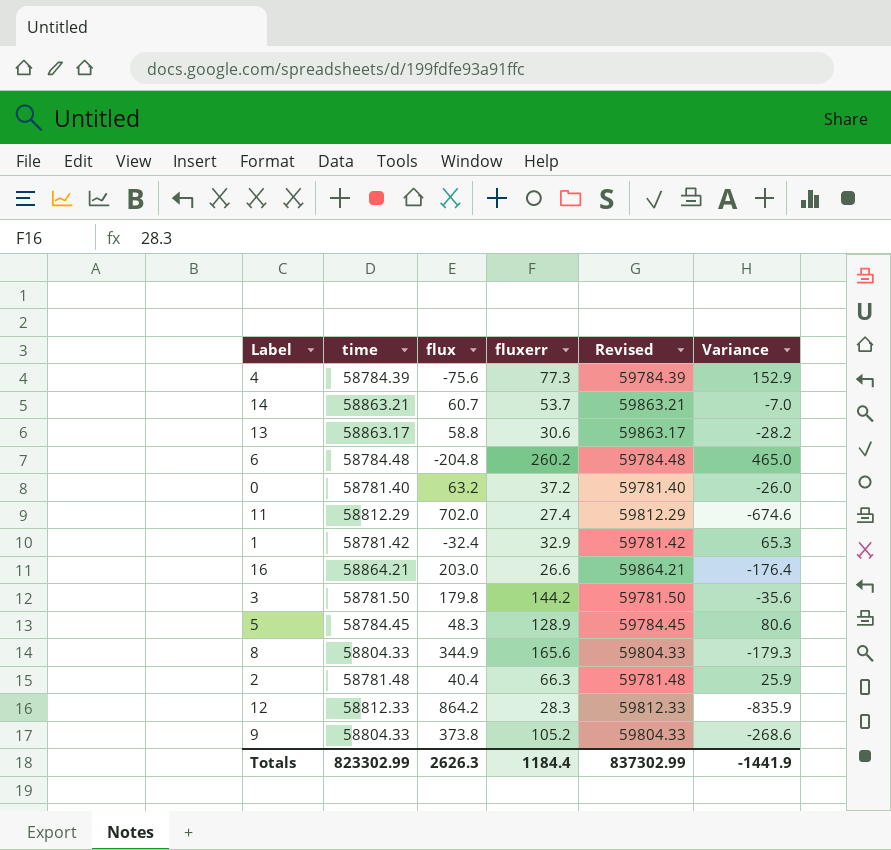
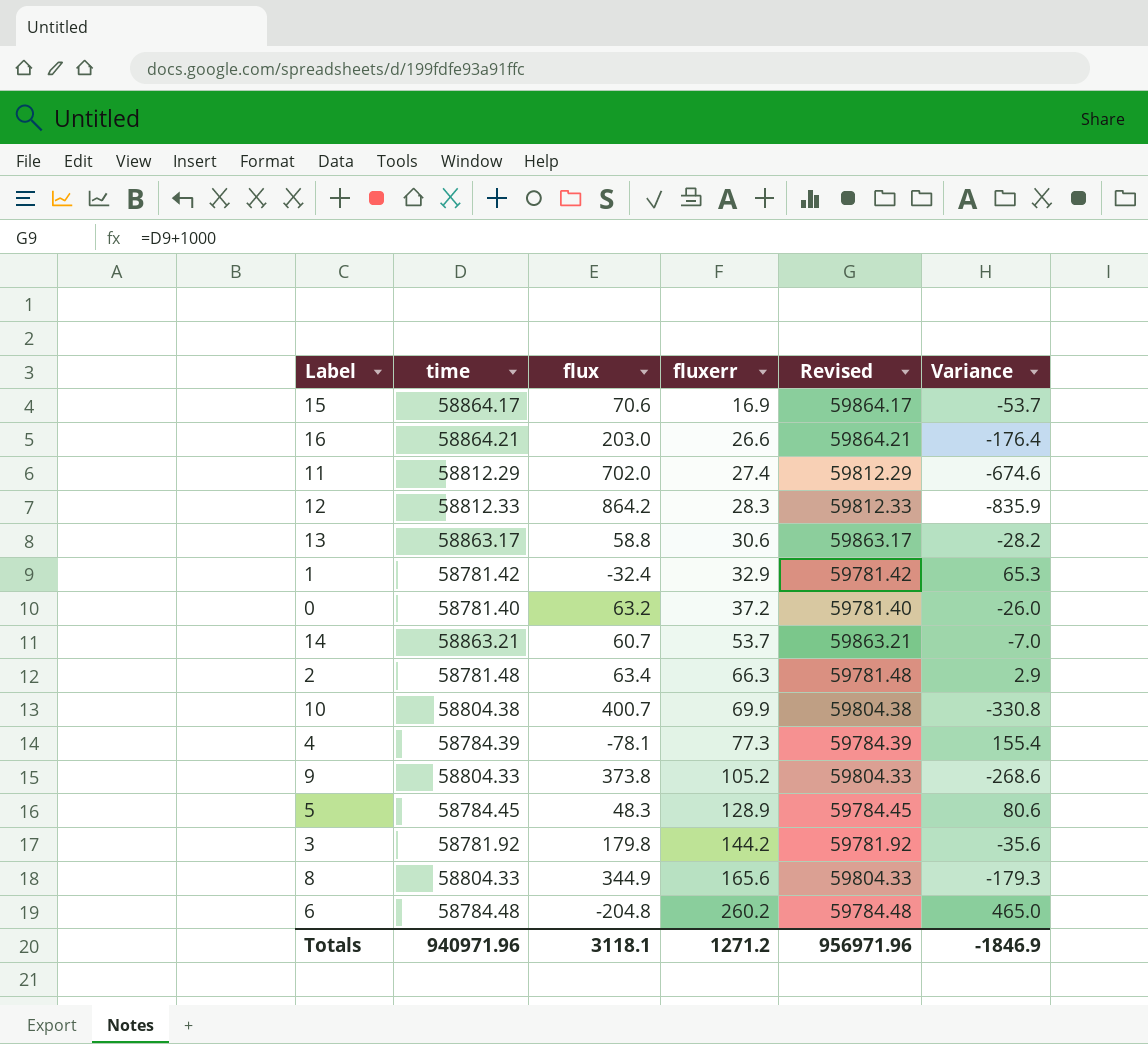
row order: none -> fluxerr ascending
row 15: none -> 58864.17 | 70.6 | 16.9 | 59864.17 | -53.7
2 | flux: 40.4 -> 63.4
2 | Variance: 25.9 -> 2.9
row 10: none -> 58804.38 | 400.7 | 69.9 | 59804.38 | -330.8
4 | flux: -75.6 -> -78.1
4 | Variance: 152.9 -> 155.4
3 | time: 58781.50 -> 58781.92
3 | Revised: 59781.50 -> 59781.92
Totals | time: 823302.99 -> 940971.96
Totals | flux: 2626.3 -> 3118.1
Totals | fluxerr: 1184.4 -> 1271.2
Totals | Revised: 837302.99 -> 956971.96
Totals | Variance: -1441.9 -> -1846.9

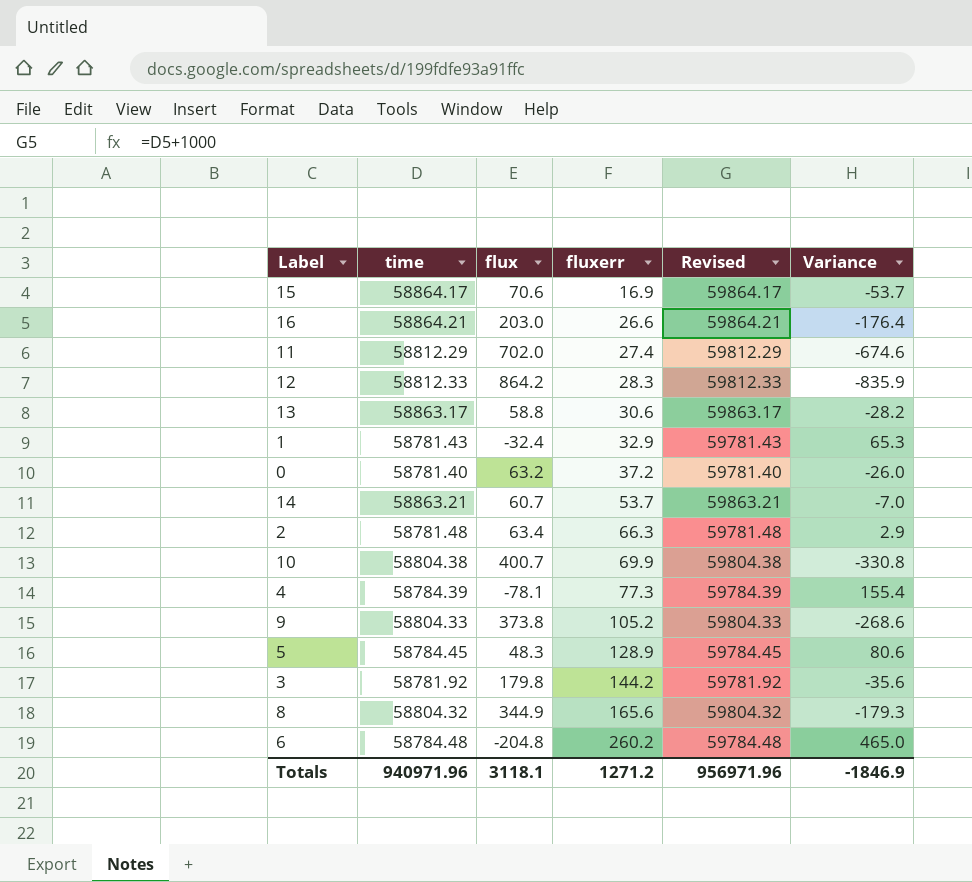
1 | time: 58781.42 -> 58781.43
1 | Revised: 59781.42 -> 59781.43
8 | time: 58804.33 -> 58804.32
8 | Revised: 59804.33 -> 59804.32

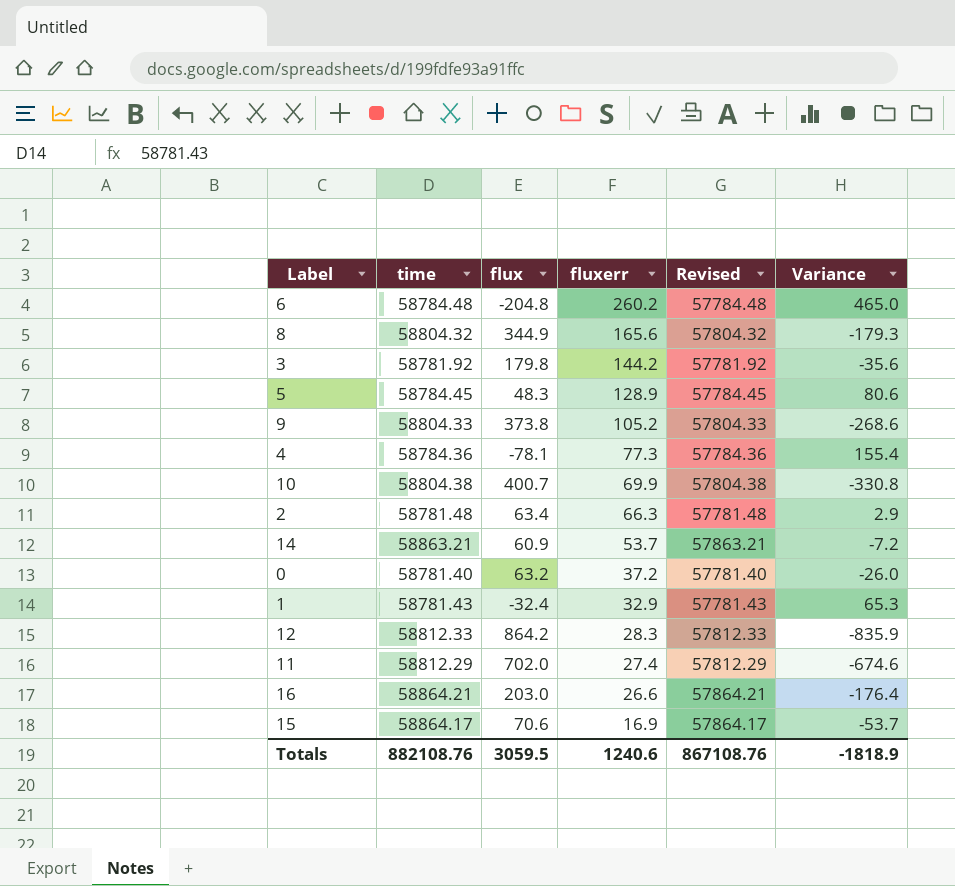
row order: fluxerr ascending -> fluxerr descending
column Revised | formula: [time] + 1000 -> [time] - 1000
row 13: 58863.17 | 58.8 | 30.6 | 59863.17 | -28.2 -> none
4 | time: 58784.39 -> 58784.36
14 | flux: 60.7 -> 60.9
14 | Variance: -7.0 -> -7.2
Totals | time: 940971.96 -> 882108.76
Totals | flux: 3118.1 -> 3059.5
Totals | fluxerr: 1271.2 -> 1240.6
Totals | Revised: 956971.96 -> 867108.76
Totals | Variance: -1846.9 -> -1818.9

